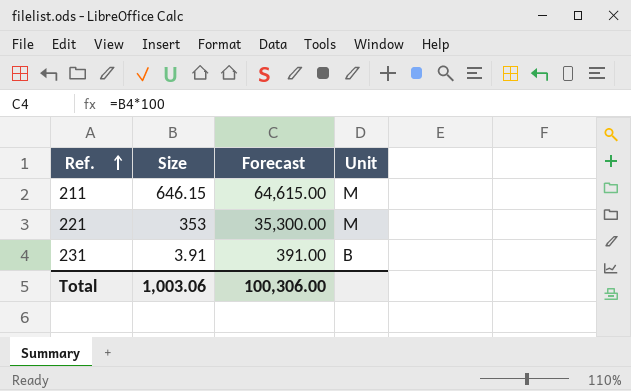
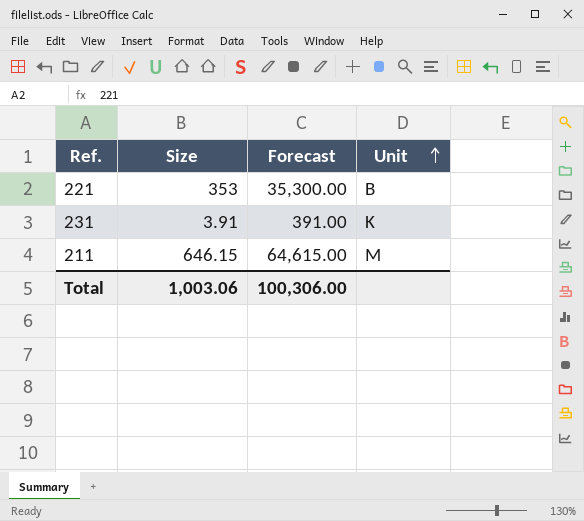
row order: Ref. ascending -> Unit ascending
221 | Unit: M -> B
231 | Unit: B -> K

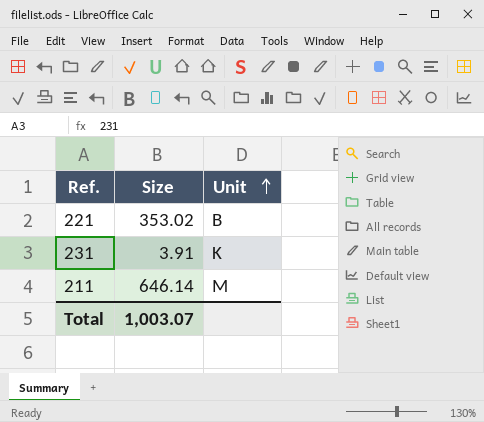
column Forecast | formula: [Size] * 100 -> none
221 | Size: 353 -> 353.02
211 | Size: 646.15 -> 646.14
Total | Size: 1,003.06 -> 1,003.07

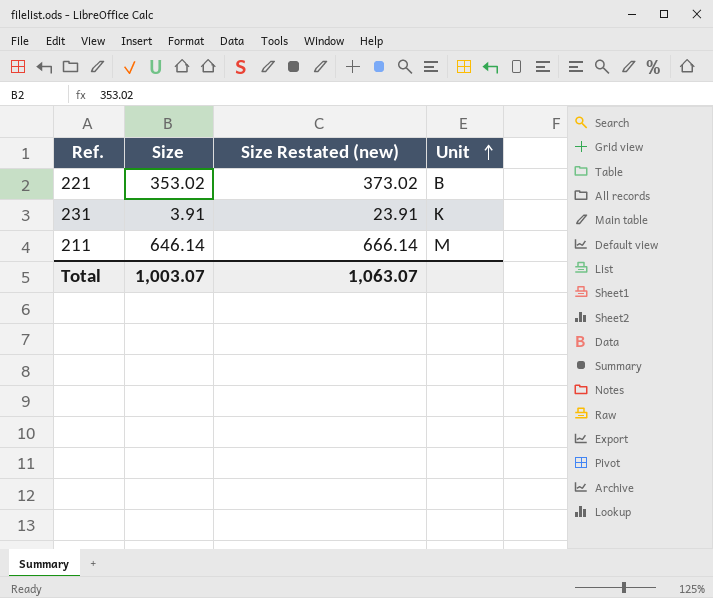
column Size Restated (new) | formula: none -> [Size] + 20

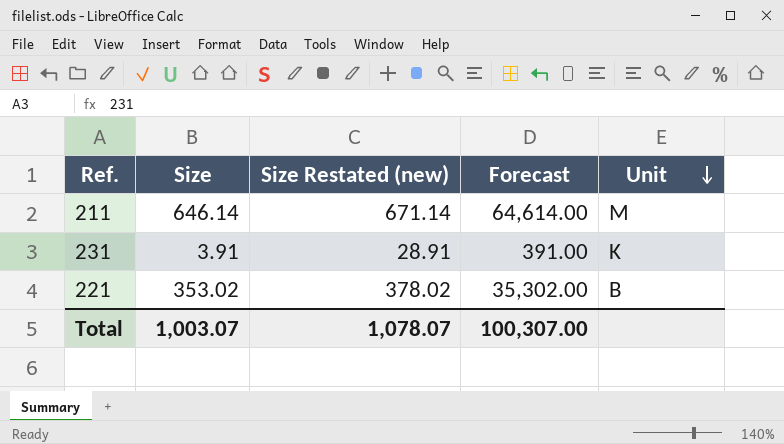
row order: Unit ascending -> Unit descending
column Size Restated (new) | formula: [Size] + 20 -> [Size] + 25
column Forecast | formula: none -> [Size] * 100
Total | Size Restated (new): 1,063.07 -> 1,078.07

